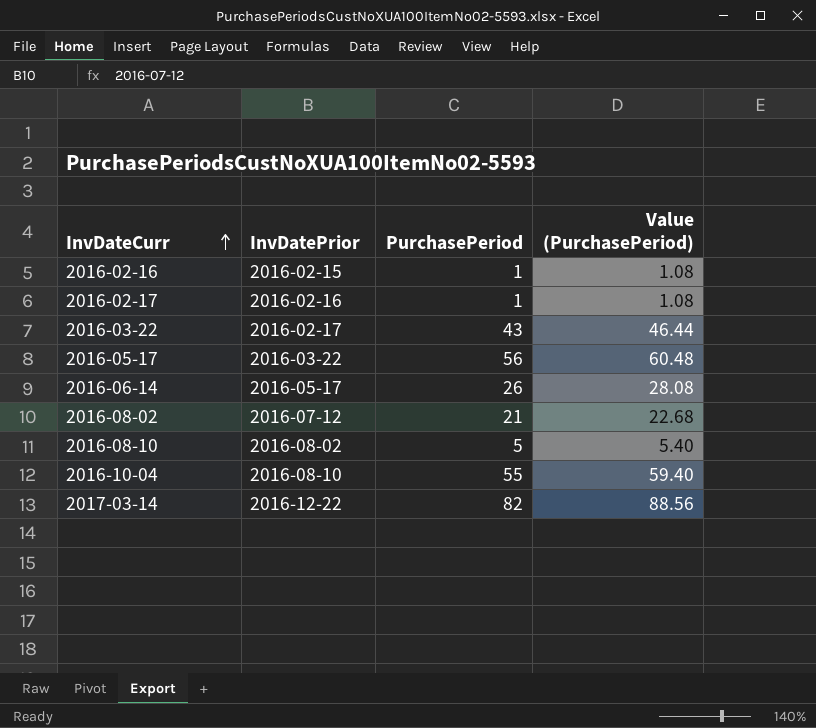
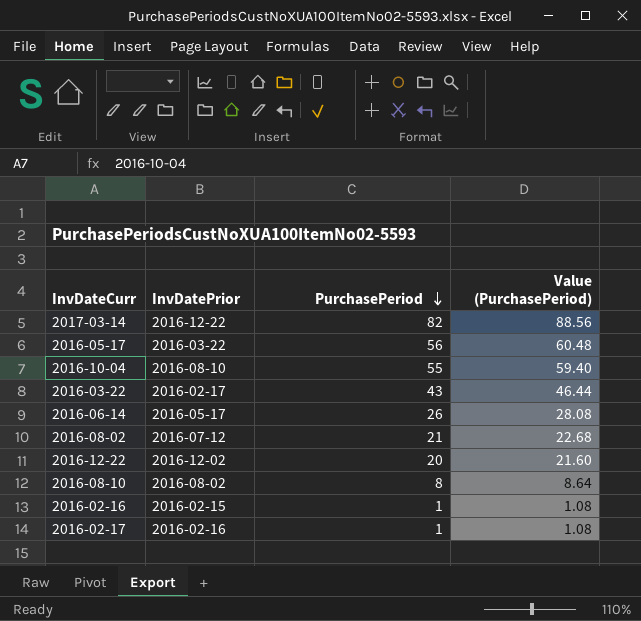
row order: InvDateCurr ascending -> PurchasePeriod descending
row 2016-12-22: none -> 2016-12-02 | 20 | 21.60
2016-08-10 | PurchasePeriod: 5 -> 8
2016-08-10 | Value (PurchasePeriod): 5.40 -> 8.64

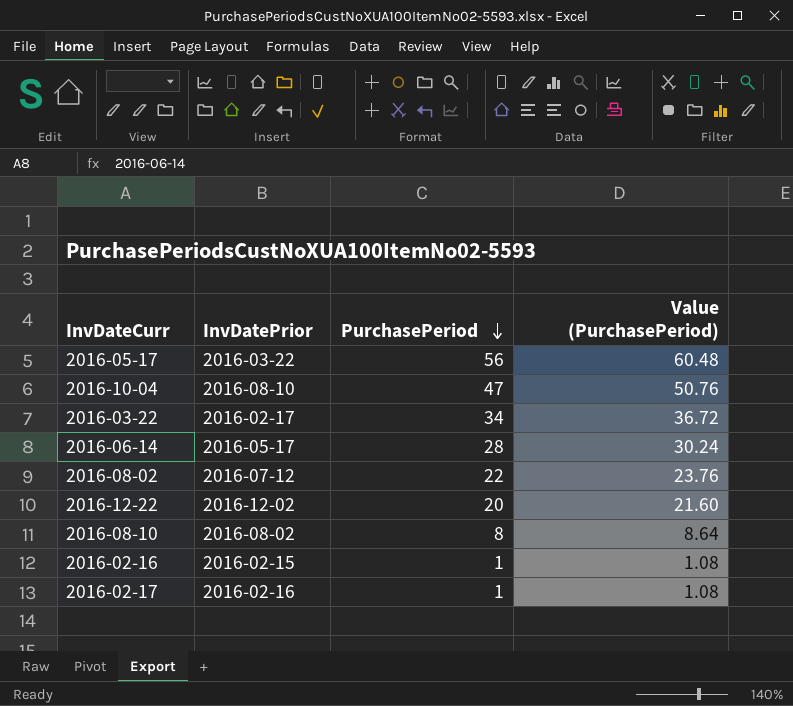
row 2017-03-14: 2016-12-22 | 82 | 88.56 -> none
2016-10-04 | PurchasePeriod: 55 -> 47
2016-10-04 | Value (PurchasePeriod): 59.40 -> 50.76
2016-03-22 | PurchasePeriod: 43 -> 34
2016-03-22 | Value (PurchasePeriod): 46.44 -> 36.72
2016-06-14 | PurchasePeriod: 26 -> 28
2016-06-14 | Value (PurchasePeriod): 28.08 -> 30.24
2016-08-02 | PurchasePeriod: 21 -> 22
2016-08-02 | Value (PurchasePeriod): 22.68 -> 23.76

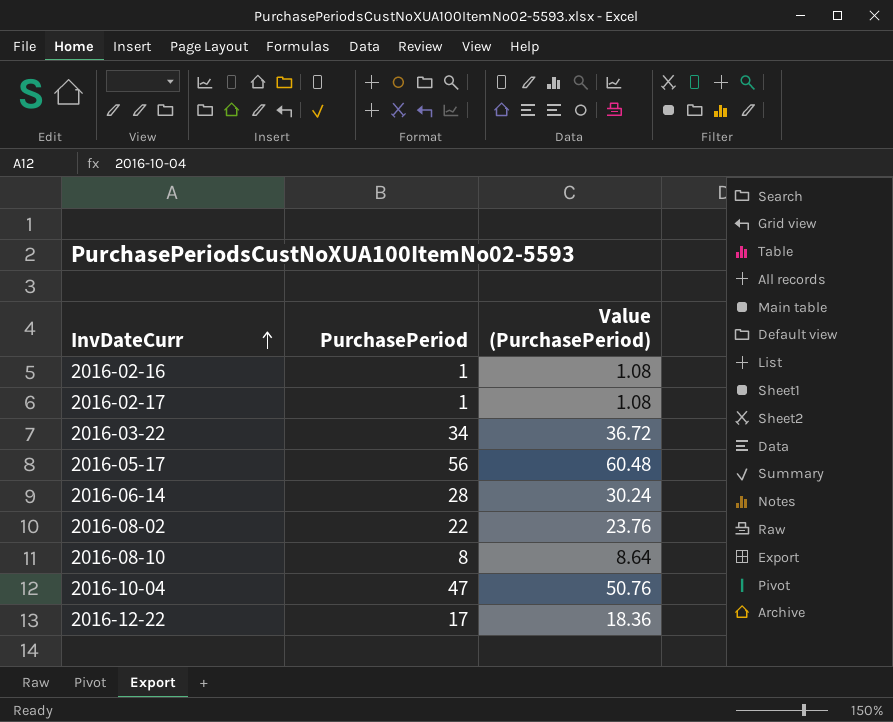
row order: PurchasePeriod descending -> InvDateCurr ascending
column InvDatePrior | position: 2 -> none
2016-12-22 | PurchasePeriod: 20 -> 17
2016-12-22 | Value (PurchasePeriod): 21.60 -> 18.36

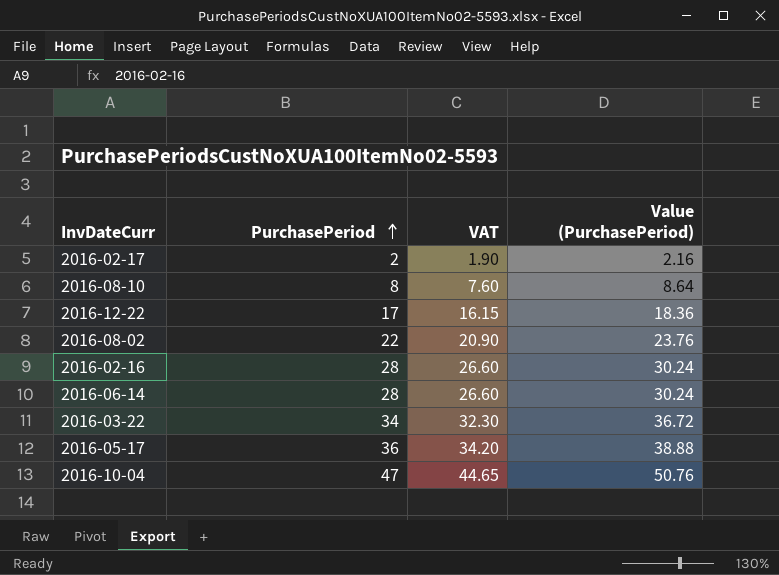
row order: InvDateCurr ascending -> PurchasePeriod ascending
column VAT | formula: none -> [PurchasePeriod] * 0.95
2016-02-17 | PurchasePeriod: 1 -> 2
2016-02-17 | Value (PurchasePeriod): 1.08 -> 2.16
2016-02-16 | PurchasePeriod: 1 -> 28
2016-02-16 | Value (PurchasePeriod): 1.08 -> 30.24
2016-05-17 | PurchasePeriod: 56 -> 36
2016-05-17 | Value (PurchasePeriod): 60.48 -> 38.88

